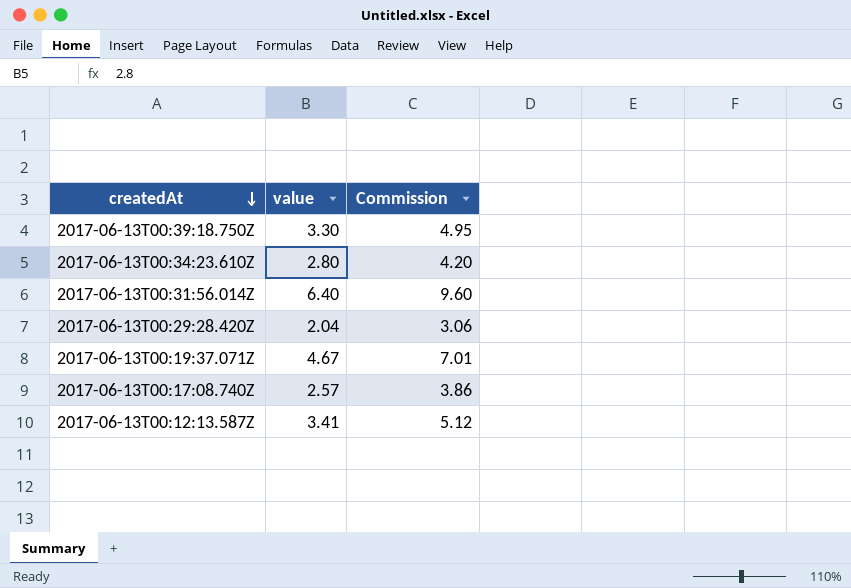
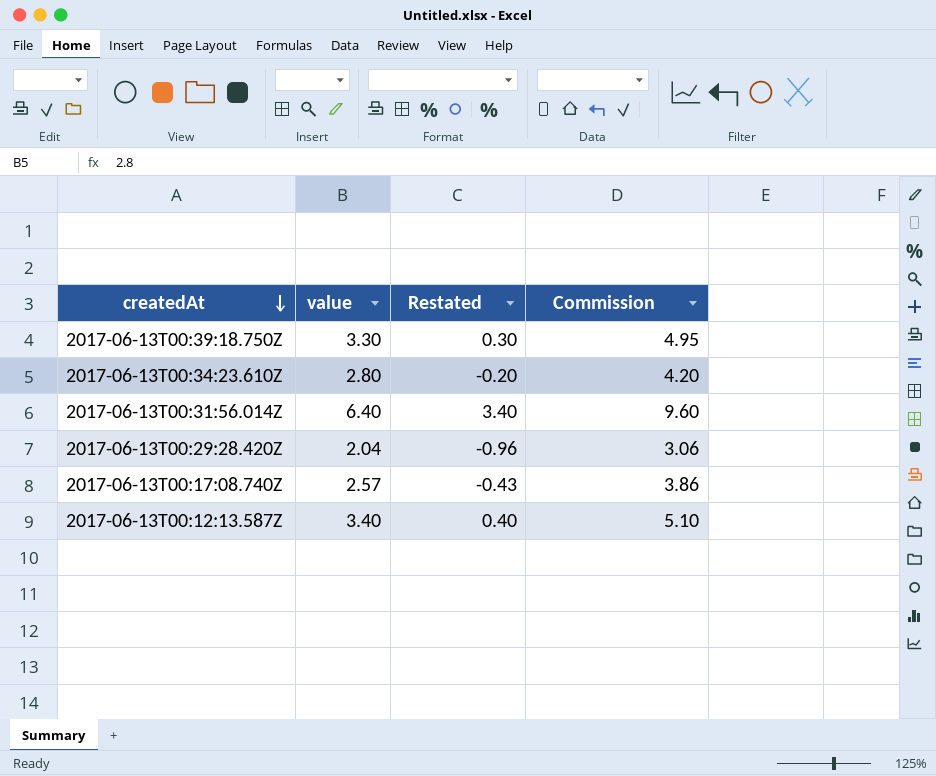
column Restated | formula: none -> [value] - 3
row 2017-06-13T00:19:37.071Z: 4.67 | 7.01 -> none
2017-06-13T00:12:13.587Z | value: 3.41 -> 3.40
2017-06-13T00:12:13.587Z | Commission: 5.12 -> 5.10

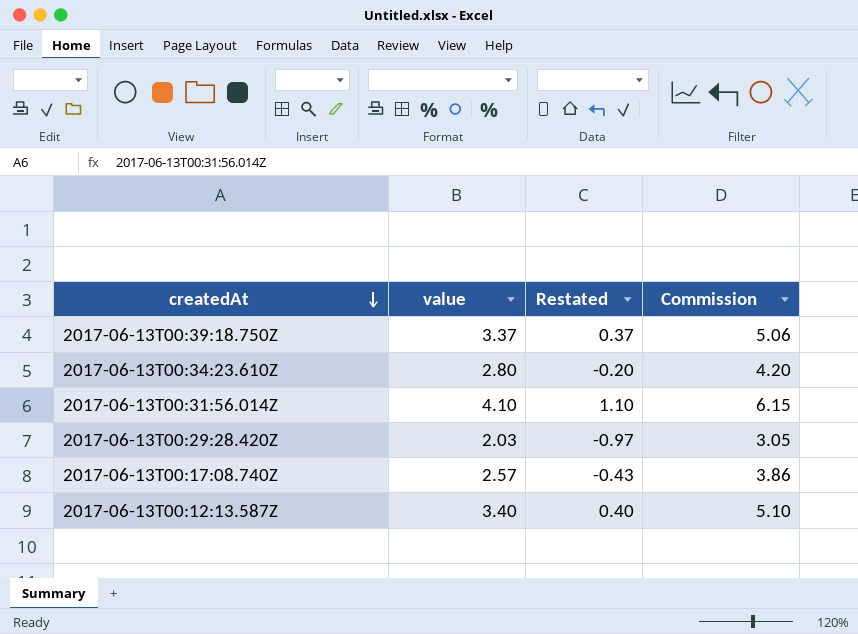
2017-06-13T00:39:18.750Z | value: 3.30 -> 3.37
2017-06-13T00:39:18.750Z | Restated: 0.30 -> 0.37
2017-06-13T00:39:18.750Z | Commission: 4.95 -> 5.06
2017-06-13T00:31:56.014Z | value: 6.40 -> 4.10
2017-06-13T00:31:56.014Z | Restated: 3.40 -> 1.10
2017-06-13T00:31:56.014Z | Commission: 9.60 -> 6.15
2017-06-13T00:29:28.420Z | value: 2.04 -> 2.03
2017-06-13T00:29:28.420Z | Restated: -0.96 -> -0.97
2017-06-13T00:29:28.420Z | Commission: 3.06 -> 3.05

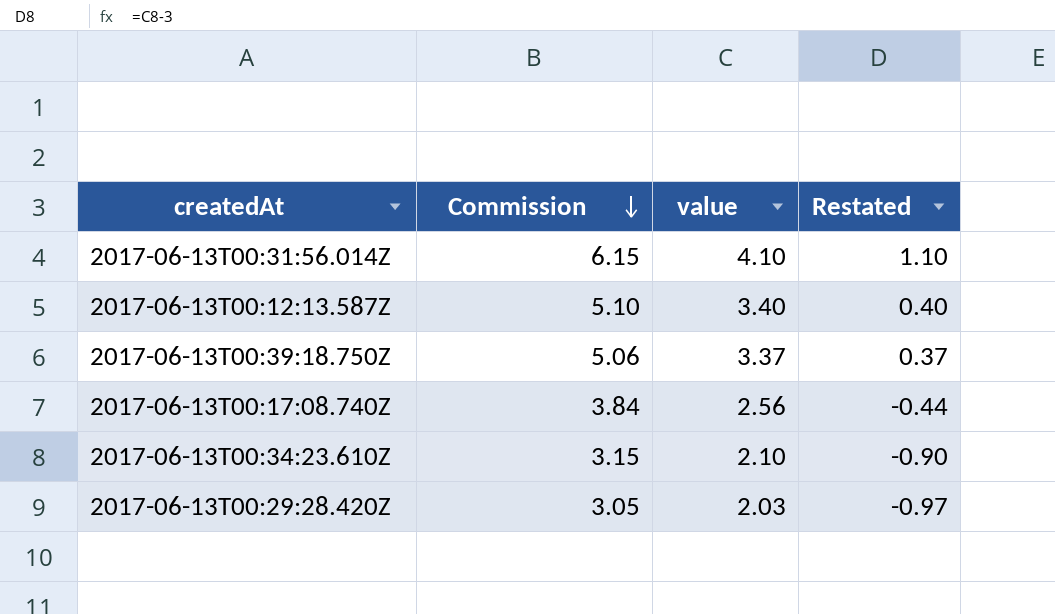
row order: createdAt descending -> Commission descending
column Commission | position: 4 -> 2
2017-06-13T00:17:08.740Z | Commission: 3.86 -> 3.84
2017-06-13T00:17:08.740Z | value: 2.57 -> 2.56
2017-06-13T00:17:08.740Z | Restated: -0.43 -> -0.44
2017-06-13T00:34:23.610Z | Commission: 4.20 -> 3.15
2017-06-13T00:34:23.610Z | value: 2.80 -> 2.10
2017-06-13T00:34:23.610Z | Restated: -0.20 -> -0.90

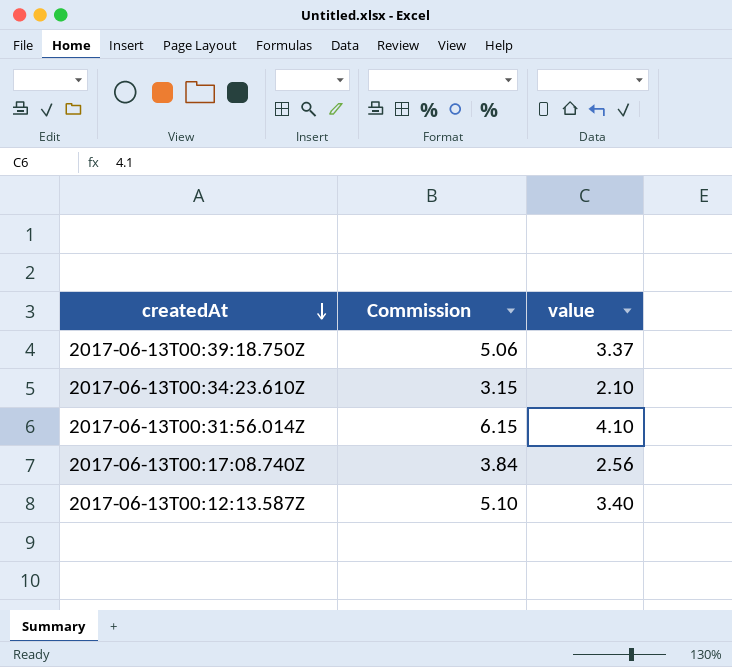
row order: Commission descending -> createdAt descending
column Restated | formula: [value] - 3 -> none
row 2017-06-13T00:29:28.420Z: 3.05 | 2.03 | -0.97 -> none

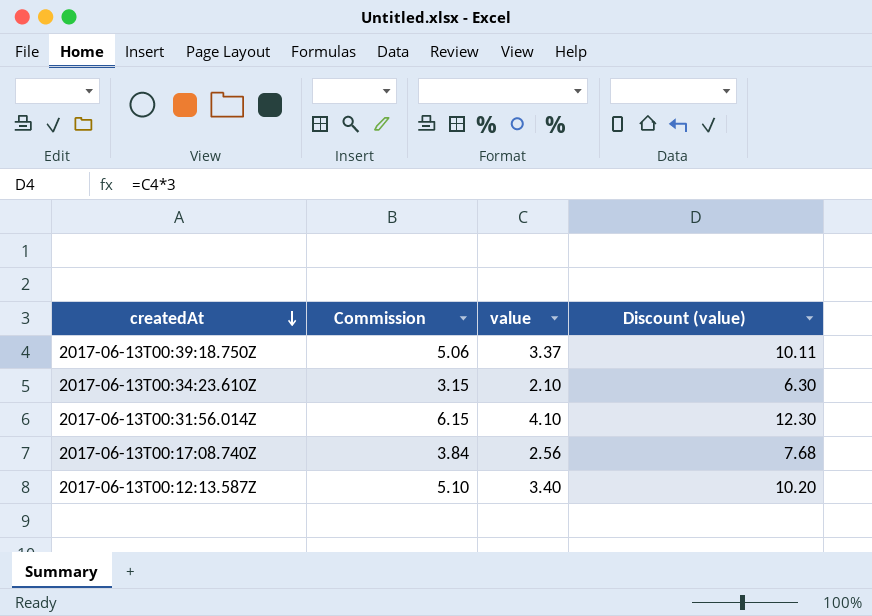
column Discount (value) | formula: none -> [value] * 3

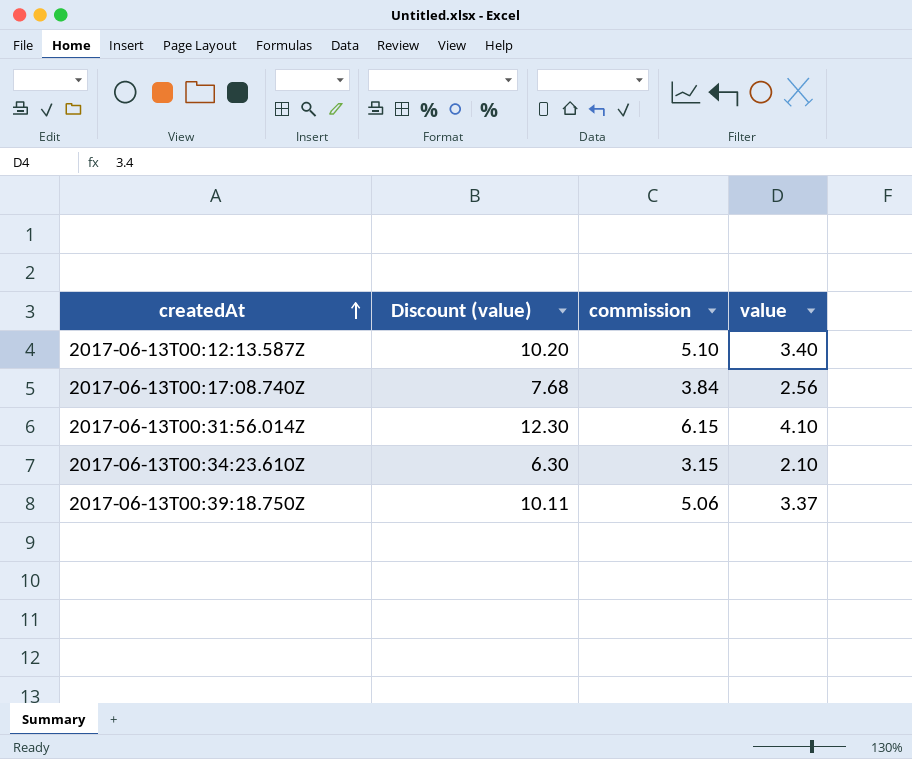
row order: createdAt descending -> createdAt ascending
column Discount (value) | position: 4 -> 2
column name: Commission -> commission

